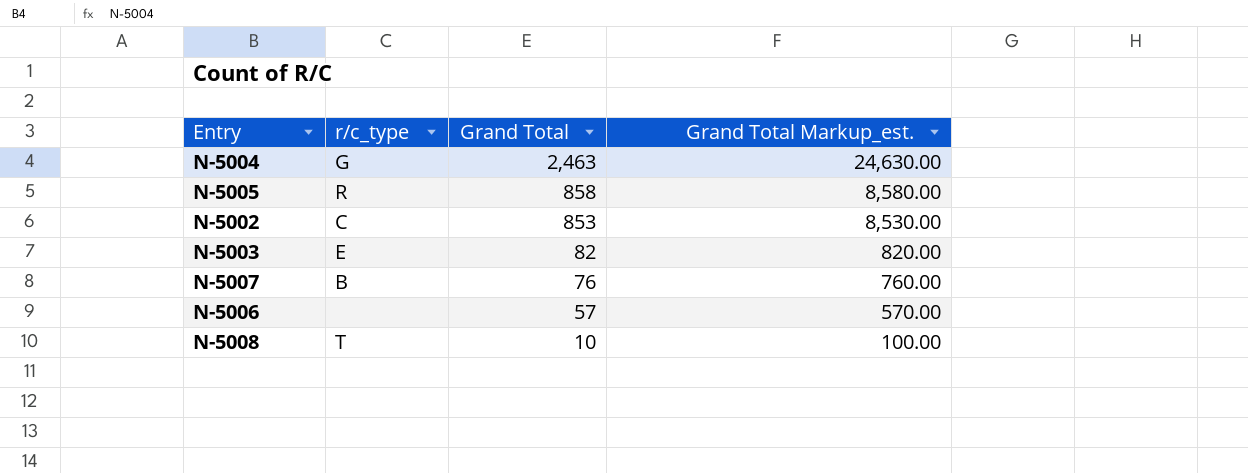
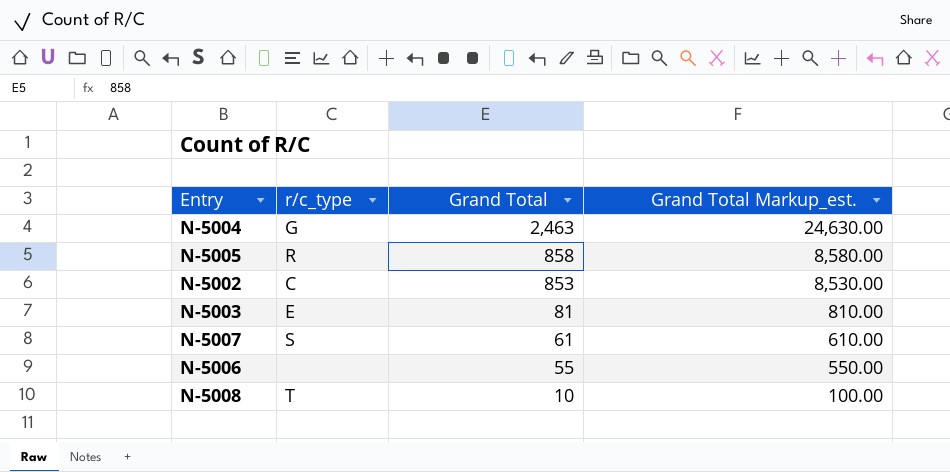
N-5003 | Grand Total: 82 -> 81
N-5003 | Grand Total Markup_est.: 820.00 -> 810.00
N-5007 | r/c_type: B -> S
N-5007 | Grand Total: 76 -> 61
N-5007 | Grand Total Markup_est.: 760.00 -> 610.00
N-5006 | Grand Total: 57 -> 55
N-5006 | Grand Total Markup_est.: 570.00 -> 550.00

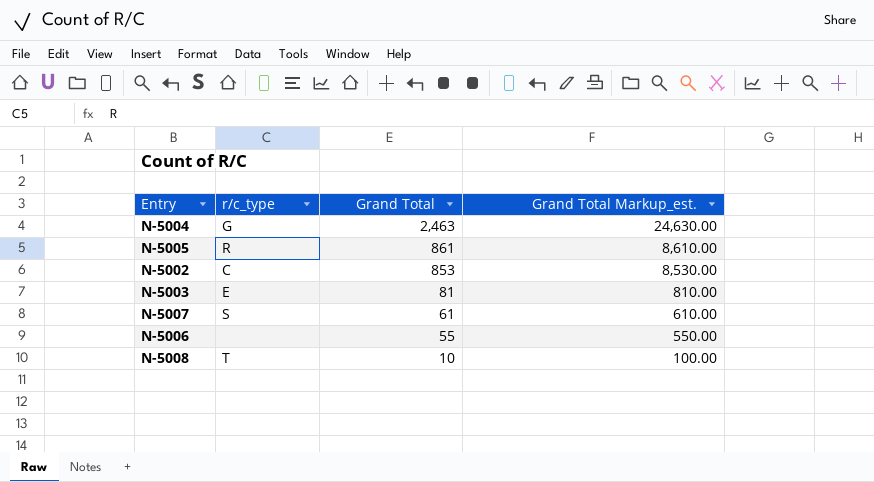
N-5005 | Grand Total: 858 -> 861
N-5005 | Grand Total Markup_est.: 8,580.00 -> 8,610.00

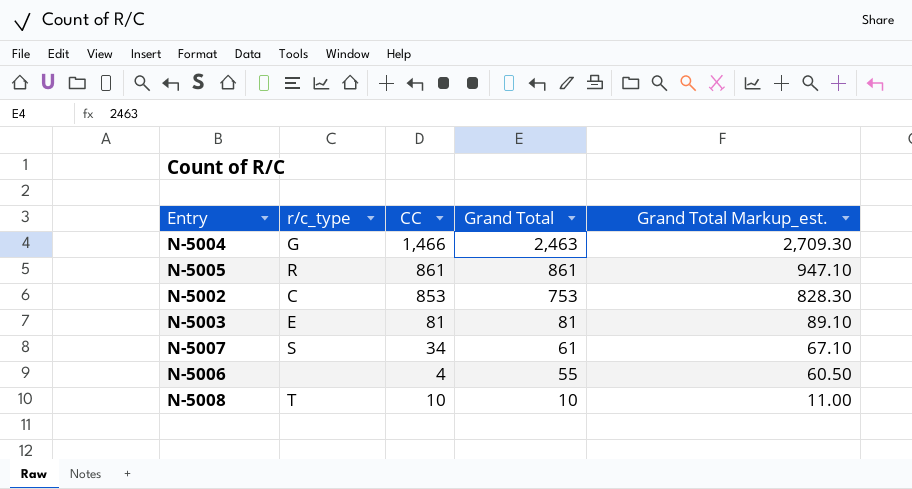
column CC | position: none -> 3
column Grand Total Markup_est. | formula: [Grand Total] * 10 -> [Grand Total] * 1.1
N-5002 | Grand Total: 853 -> 753

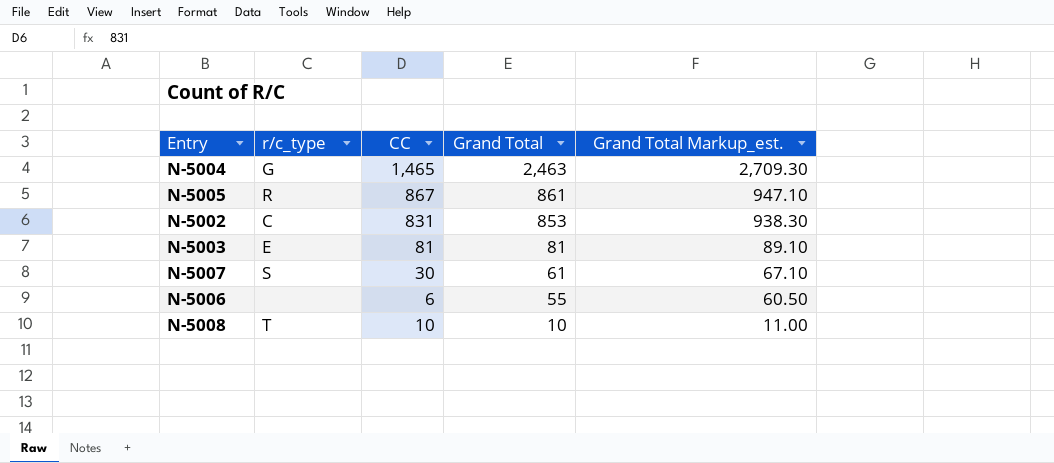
N-5004 | CC: 1,466 -> 1,465
N-5005 | CC: 861 -> 867
N-5002 | CC: 853 -> 831
N-5002 | Grand Total: 753 -> 853
N-5002 | Grand Total Markup_est.: 828.30 -> 938.30
N-5007 | CC: 34 -> 30
N-5006 | CC: 4 -> 6

